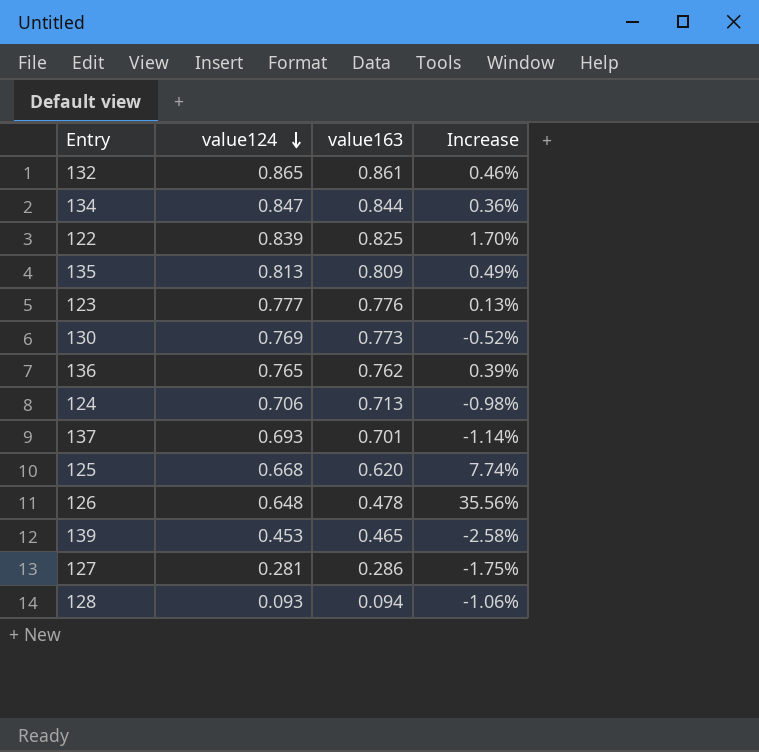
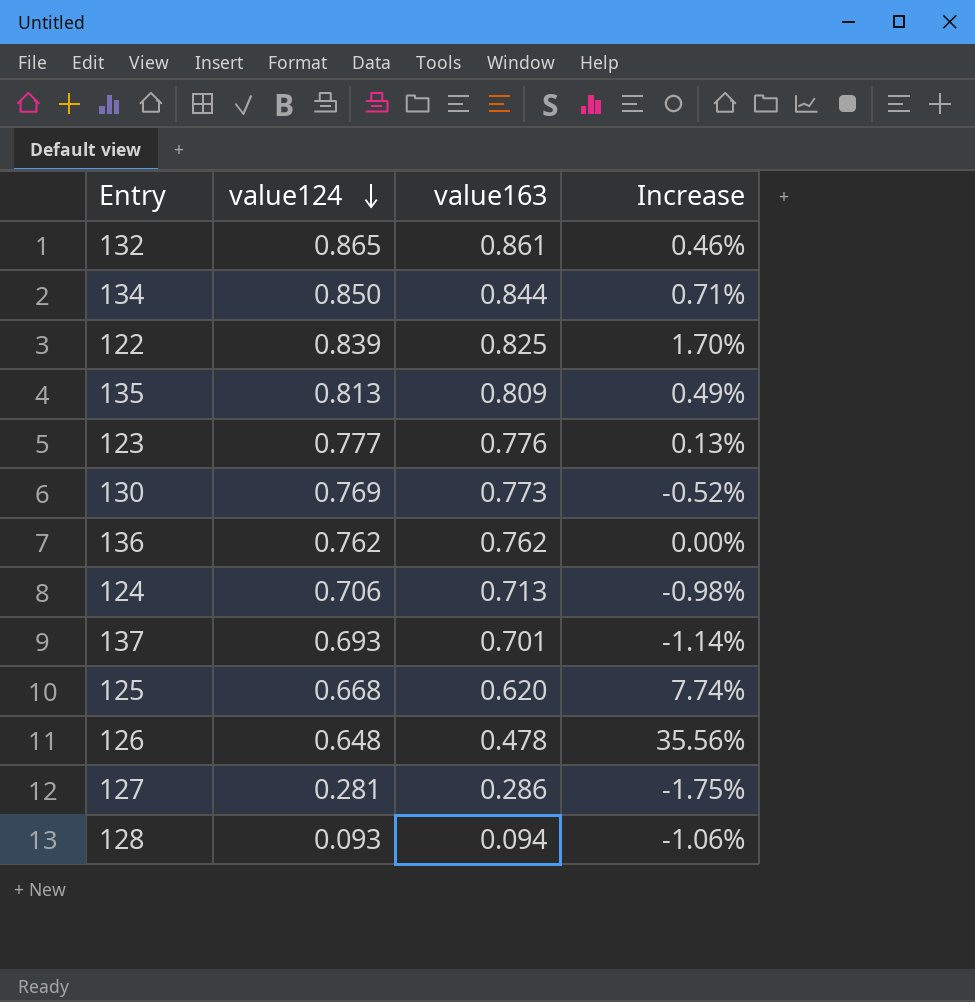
row 139: 0.453 | 0.465 | -2.58% -> none
134 | value124: 0.847 -> 0.850
134 | Increase: 0.36% -> 0.71%
136 | value124: 0.765 -> 0.762
136 | Increase: 0.39% -> 0.00%

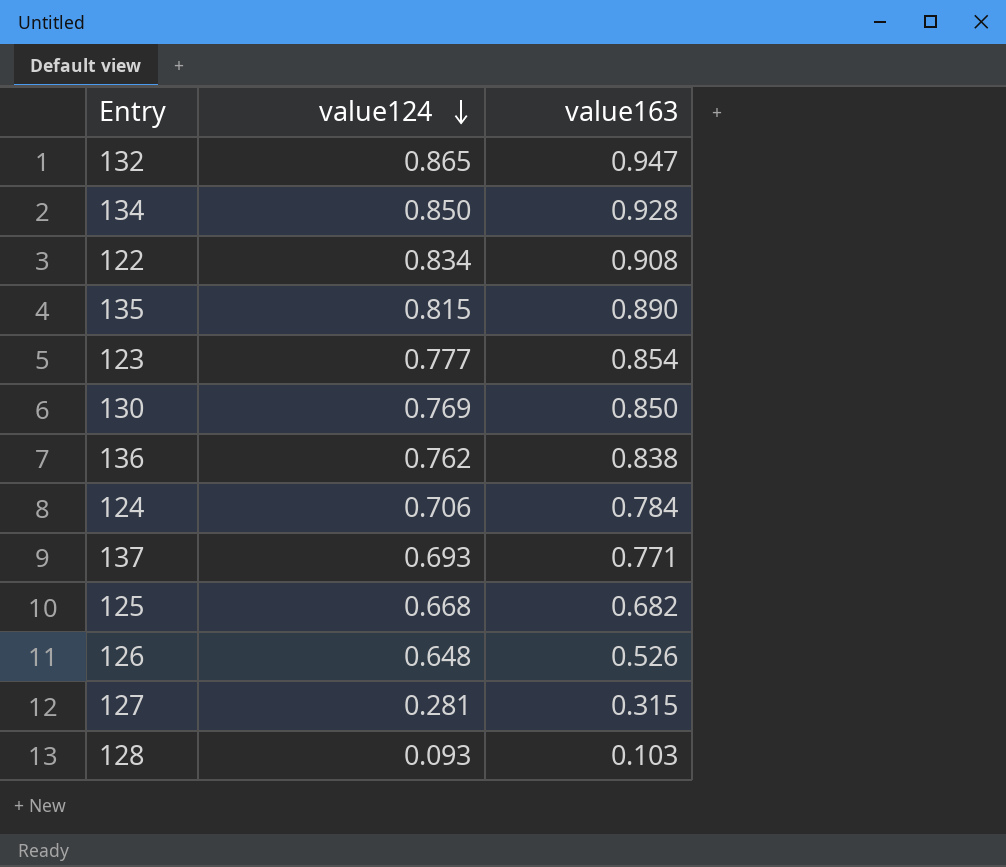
column Increase | formula: ([value124] - [value163]) / [value163] -> none
132 | value163: 0.861 -> 0.947
134 | value163: 0.844 -> 0.928
122 | value124: 0.839 -> 0.834
122 | value163: 0.825 -> 0.908
135 | value124: 0.813 -> 0.815
135 | value163: 0.809 -> 0.890
123 | value163: 0.776 -> 0.854
130 | value163: 0.773 -> 0.850
136 | value163: 0.762 -> 0.838
124 | value163: 0.713 -> 0.784
137 | value163: 0.701 -> 0.771
125 | value163: 0.620 -> 0.682
126 | value163: 0.478 -> 0.526
127 | value163: 0.286 -> 0.315
128 | value163: 0.094 -> 0.103

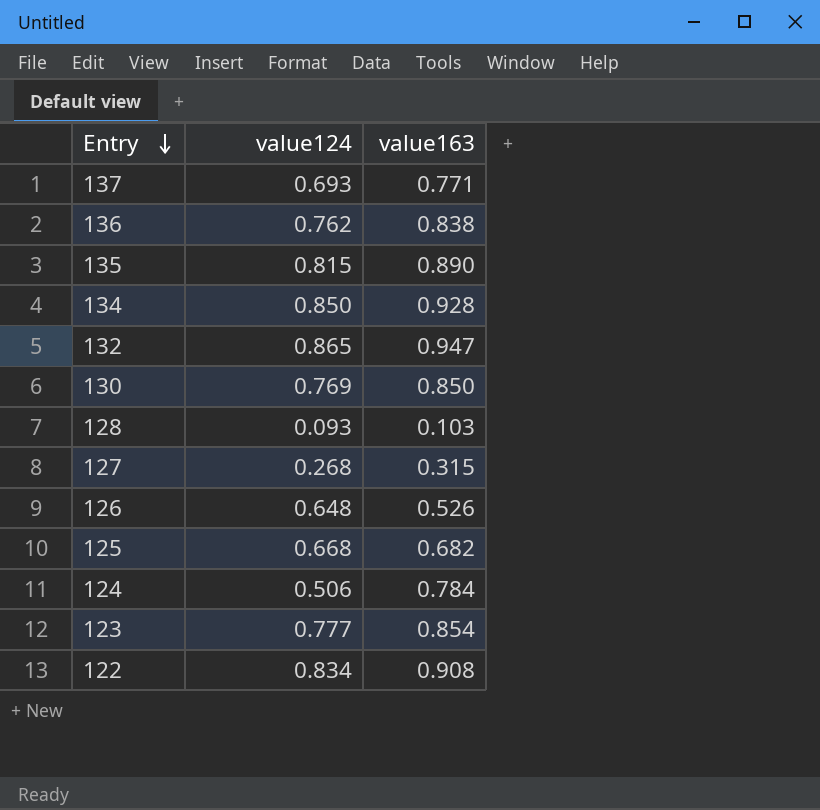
row order: value124 descending -> Entry descending
127 | value124: 0.281 -> 0.268
124 | value124: 0.706 -> 0.506

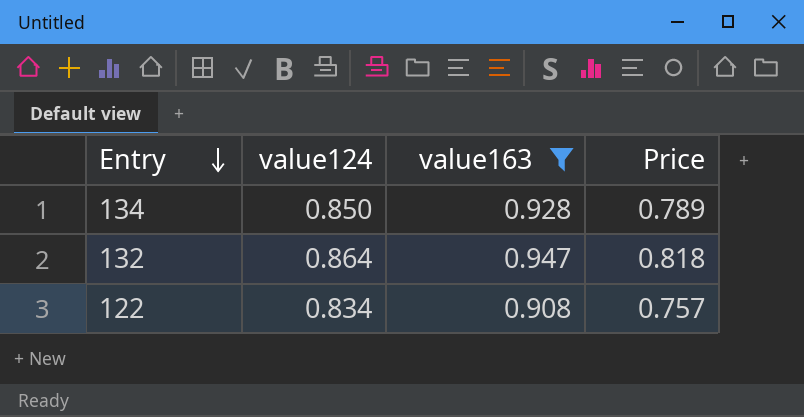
filter: none -> value163 >= 0.908
column Price | formula: none -> [value124] * [value163]
132 | value124: 0.865 -> 0.864

